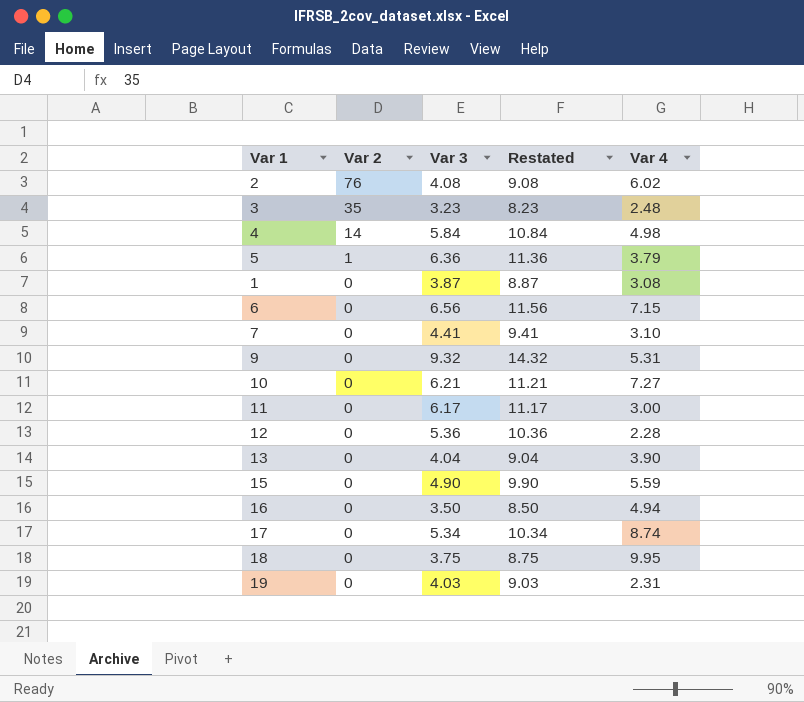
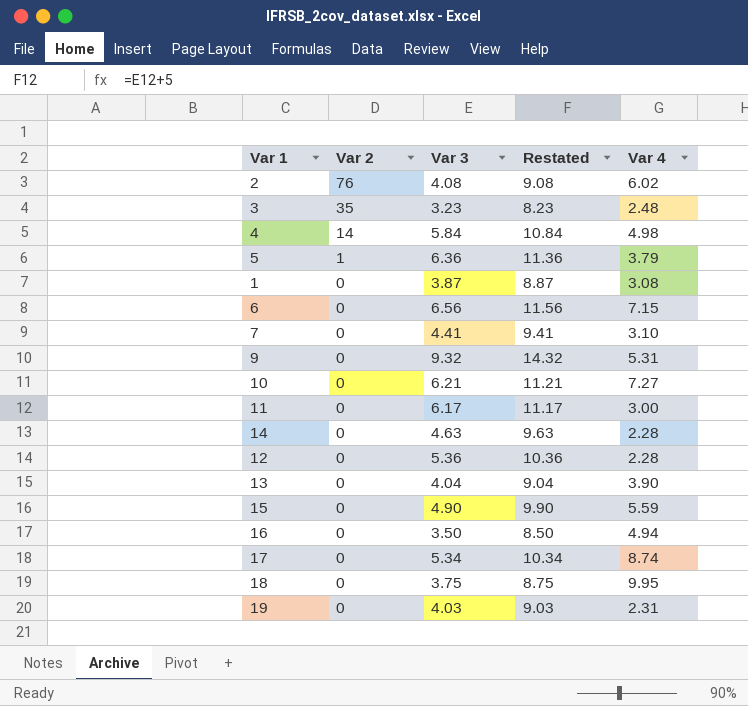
row 14: none -> 0 | 4.63 | 9.63 | 2.28

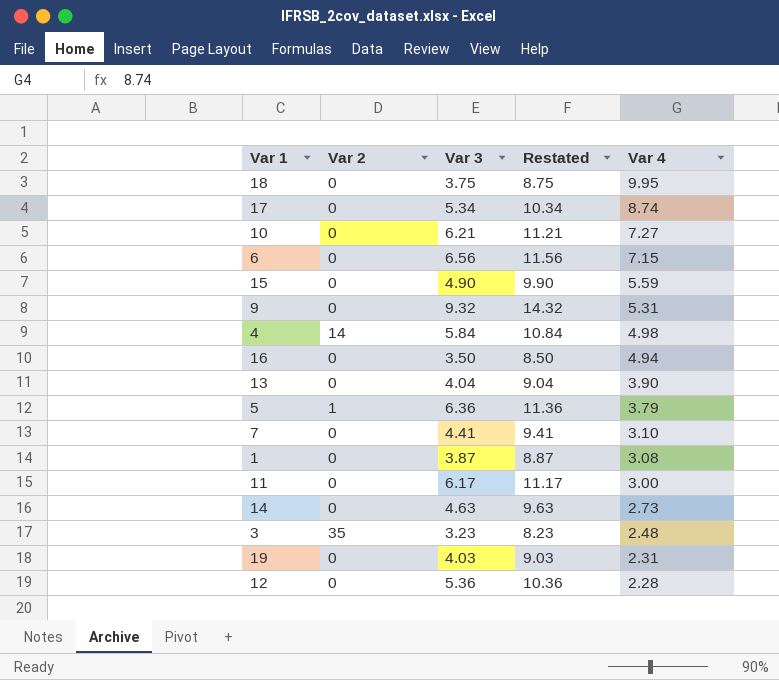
row order: Var 2 descending -> Var 4 descending
row 2: 76 | 4.08 | 9.08 | 6.02 -> none
14 | Var 4: 2.28 -> 2.73

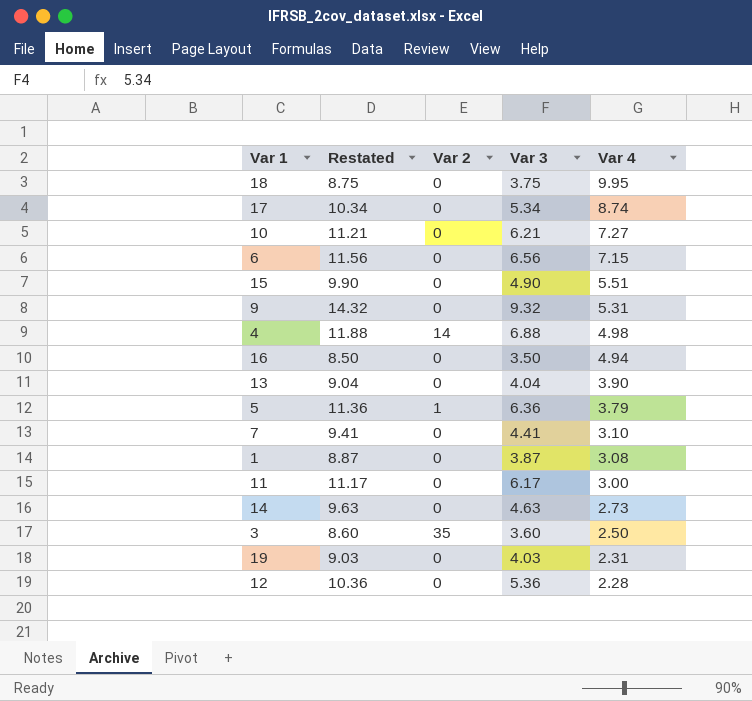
column Restated | position: 4 -> 2
15 | Var 4: 5.59 -> 5.51
4 | Restated: 10.84 -> 11.88
4 | Var 3: 5.84 -> 6.88
3 | Restated: 8.23 -> 8.60
3 | Var 3: 3.23 -> 3.60
3 | Var 4: 2.48 -> 2.50

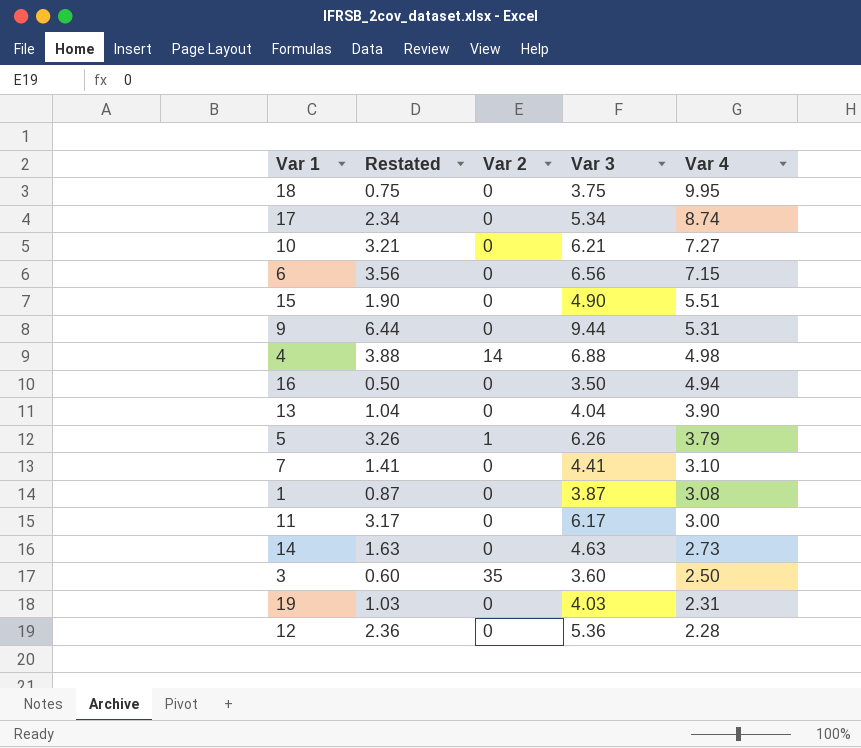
column Restated | formula: [Var 3] + 5 -> [Var 3] - 3
9 | Var 3: 9.32 -> 9.44
5 | Var 3: 6.36 -> 6.26

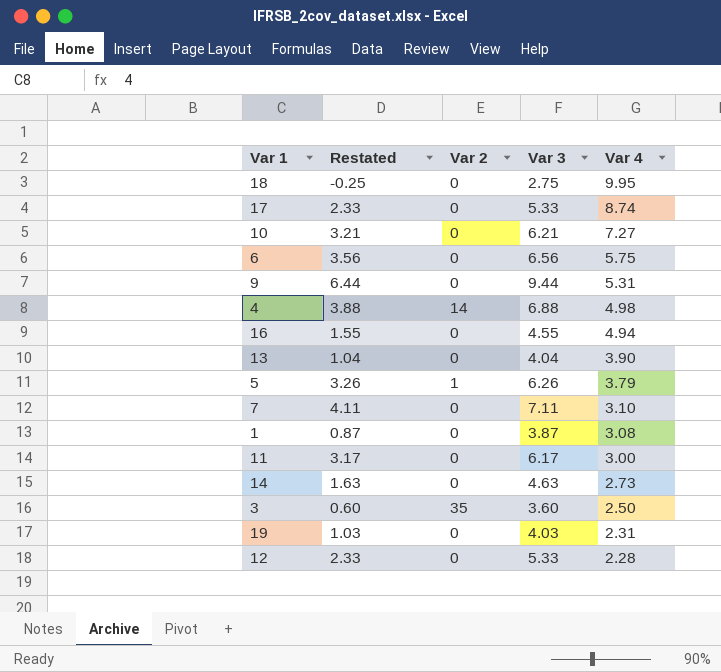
row 15: 1.90 | 0 | 4.90 | 5.51 -> none
18 | Restated: 0.75 -> -0.25
18 | Var 3: 3.75 -> 2.75
17 | Restated: 2.34 -> 2.33
17 | Var 3: 5.34 -> 5.33
6 | Var 4: 7.15 -> 5.75
16 | Restated: 0.50 -> 1.55
16 | Var 3: 3.50 -> 4.55
7 | Restated: 1.41 -> 4.11
7 | Var 3: 4.41 -> 7.11
12 | Restated: 2.36 -> 2.33
12 | Var 3: 5.36 -> 5.33

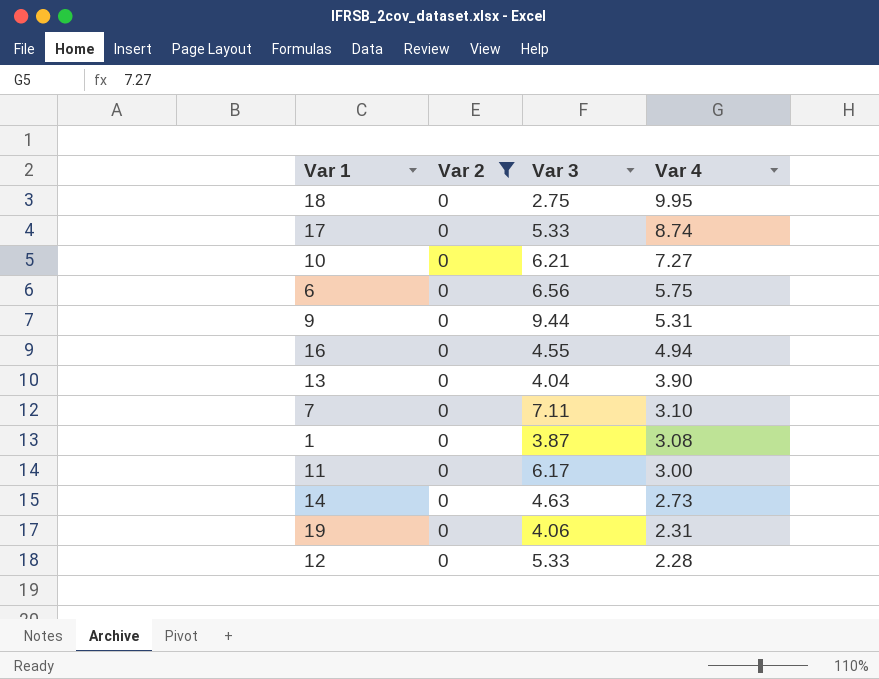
filter: none -> Var 2 = 0
column Restated | formula: [Var 3] - 3 -> none
19 | Var 3: 4.03 -> 4.06

